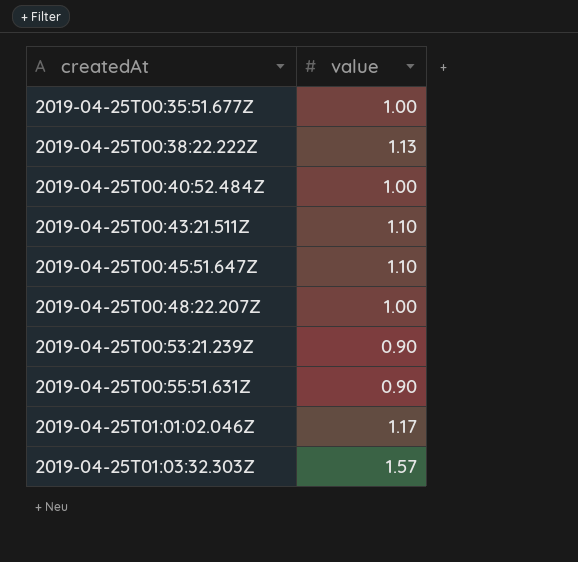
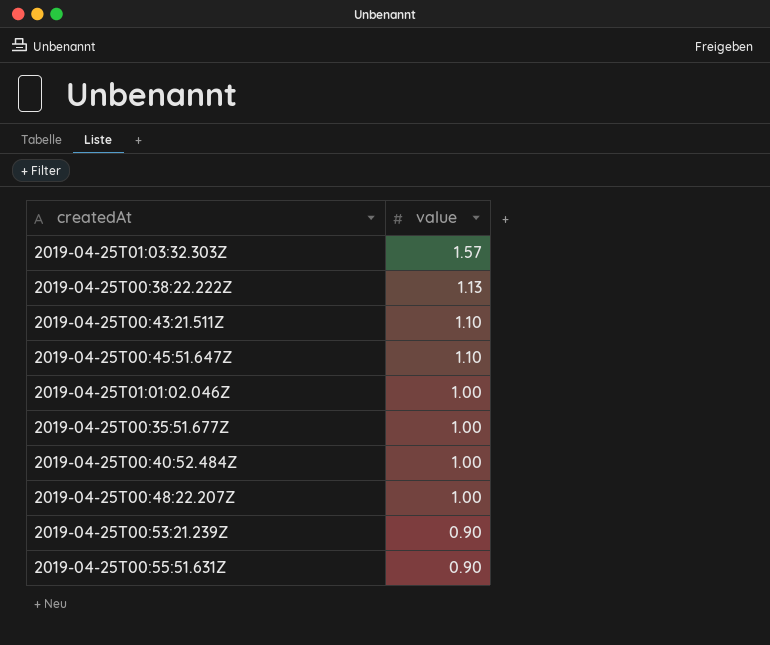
row order: createdAt ascending -> value descending
2019-04-25T01:01:02.046Z | value: 1.17 -> 1.00

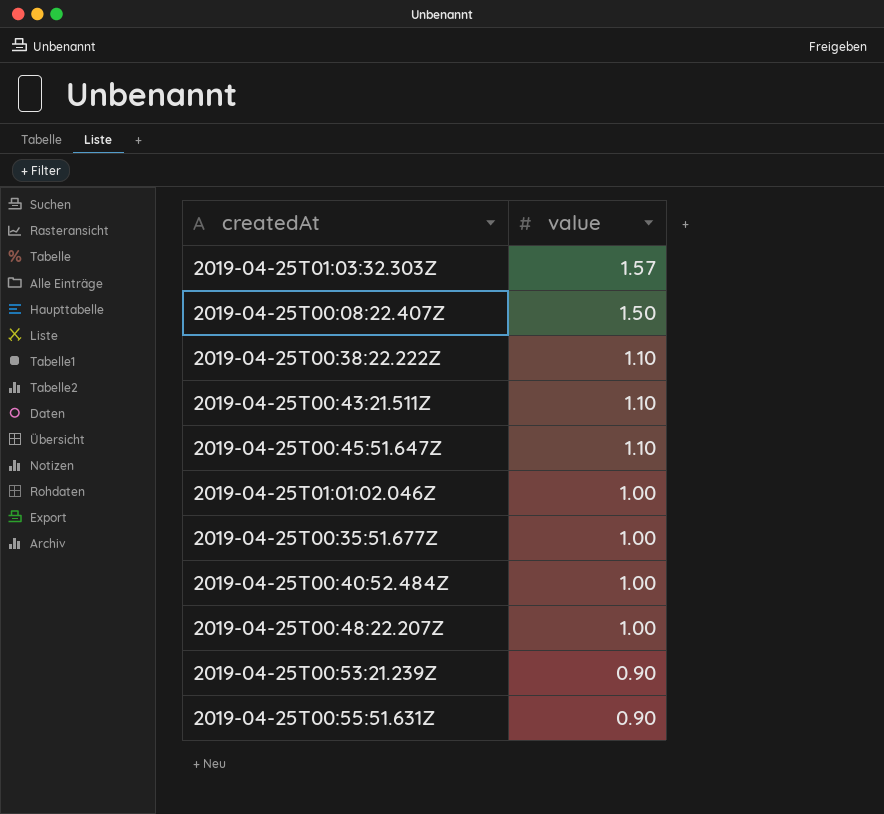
row 2019-04-25T00:08:22.407Z: none -> 1.50
2019-04-25T00:38:22.222Z | value: 1.13 -> 1.10

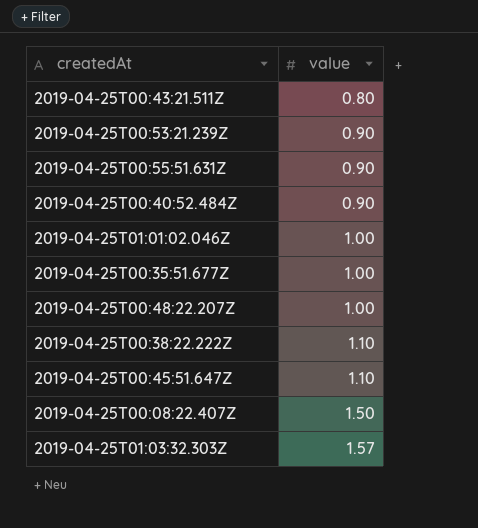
row order: value descending -> value ascending
2019-04-25T00:43:21.511Z | value: 1.10 -> 0.80
2019-04-25T00:40:52.484Z | value: 1.00 -> 0.90

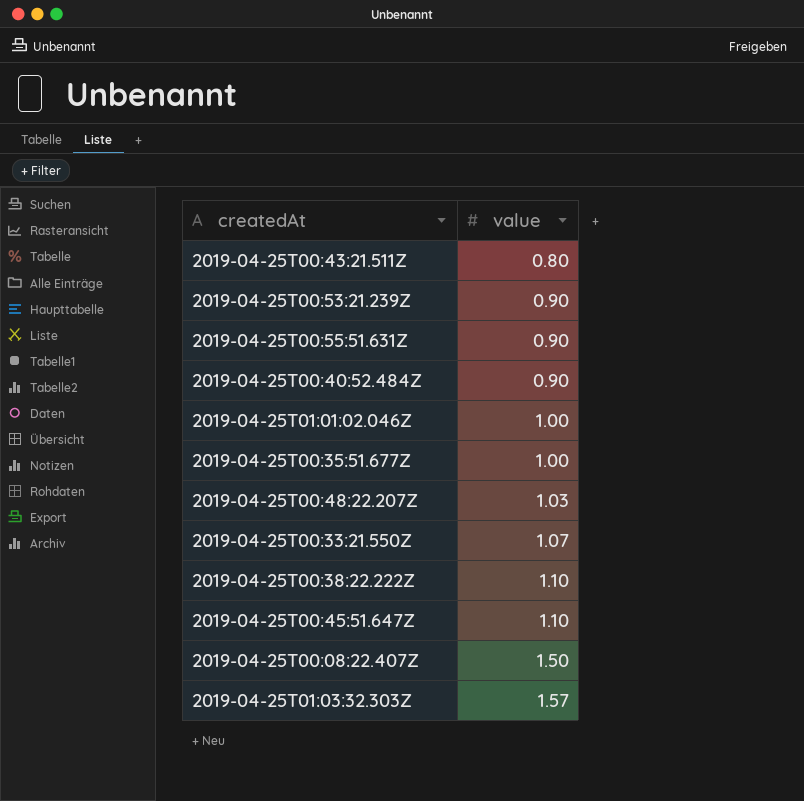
2019-04-25T00:48:22.207Z | value: 1.00 -> 1.03
row 2019-04-25T00:33:21.550Z: none -> 1.07

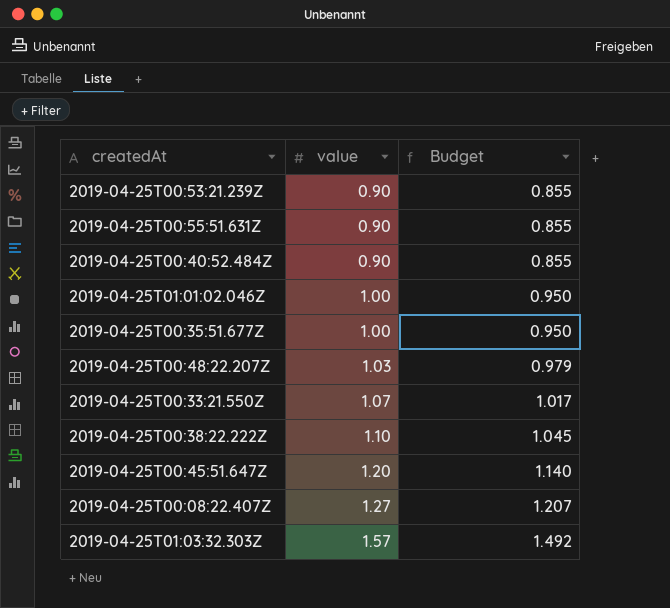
column Budget | formula: none -> [value] * 0.95
row 2019-04-25T00:43:21.511Z: 0.80 -> none
2019-04-25T00:45:51.647Z | value: 1.10 -> 1.20
2019-04-25T00:08:22.407Z | value: 1.50 -> 1.27

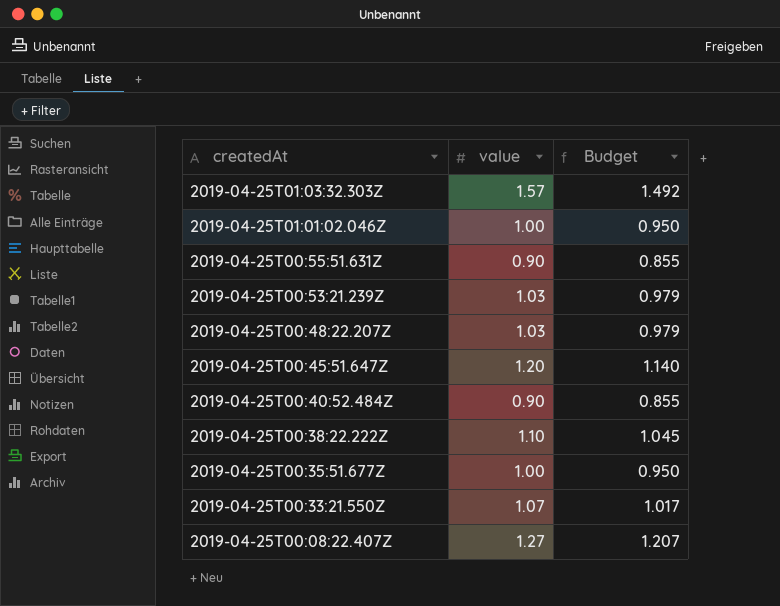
row order: value ascending -> createdAt descending
2019-04-25T00:53:21.239Z | value: 0.90 -> 1.03
2019-04-25T00:53:21.239Z | Budget: 0.855 -> 0.979

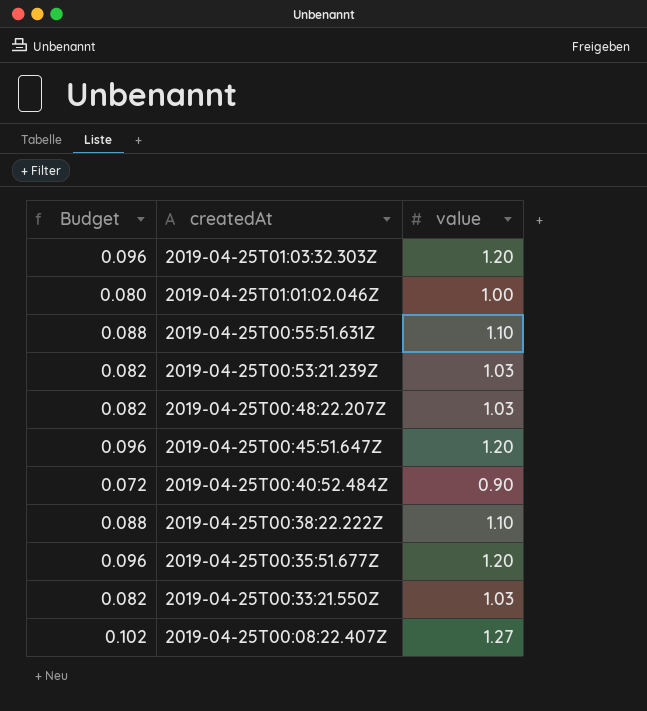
column Budget | formula: [value] * 0.95 -> [value] * 0.08
column Budget | position: 3 -> 1
2019-04-25T01:03:32.303Z | value: 1.57 -> 1.20
2019-04-25T00:55:51.631Z | value: 0.90 -> 1.10
2019-04-25T00:35:51.677Z | value: 1.00 -> 1.20
2019-04-25T00:33:21.550Z | value: 1.07 -> 1.03

